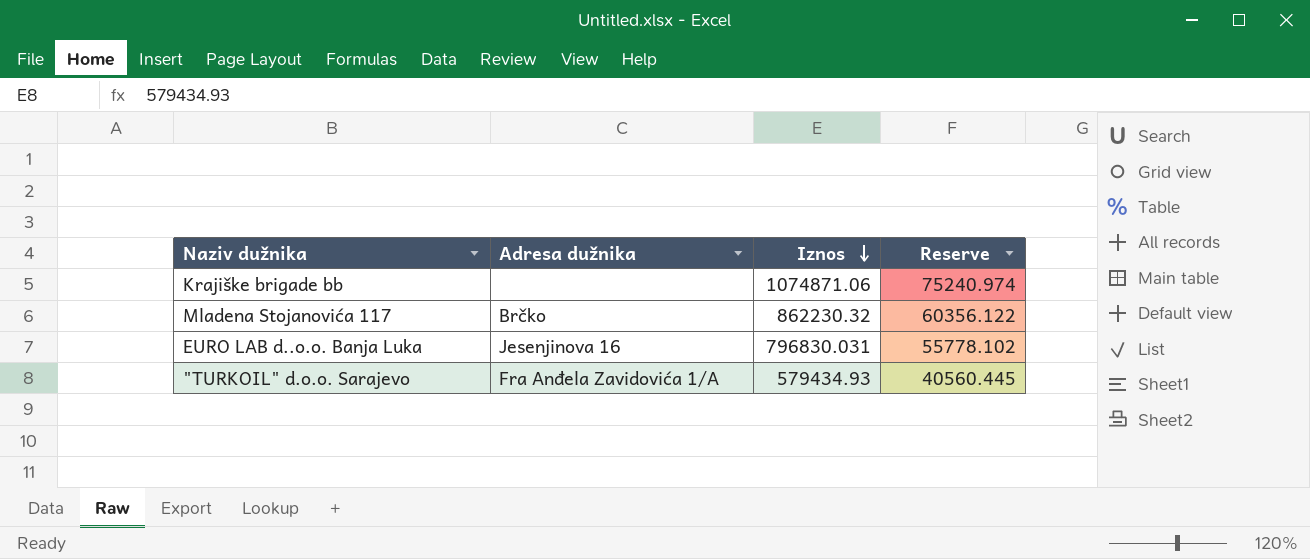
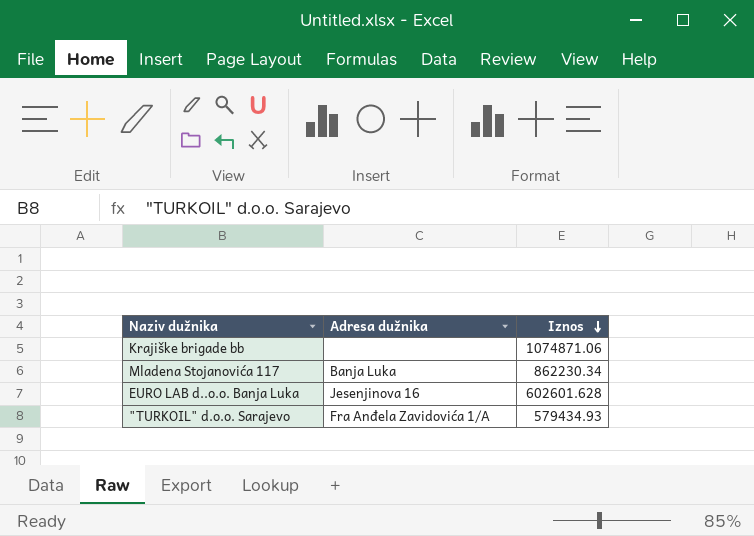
column Reserve | formula: [Iznos] * 0.07 -> none
Mladena Stojanovića 117 | Adresa dužnika: Brčko -> Banja Luka
Mladena Stojanovića 117 | Iznos: 862230.32 -> 862230.34
EURO LAB d..o.o. Banja Luka | Iznos: 796830.031 -> 602601.628

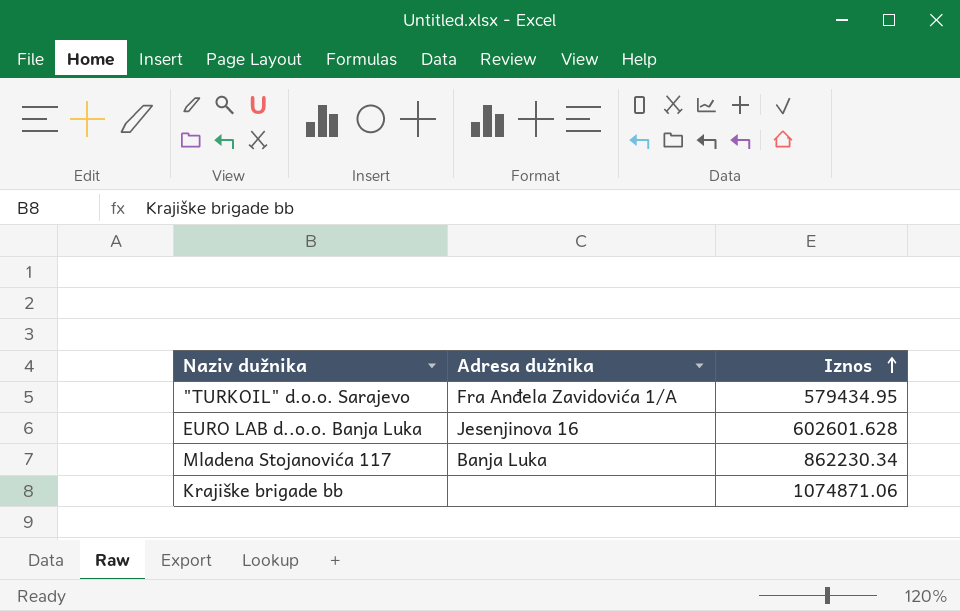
row order: Iznos descending -> Iznos ascending
"TURKOIL" d.o.o. Sarajevo | Iznos: 579434.93 -> 579434.95

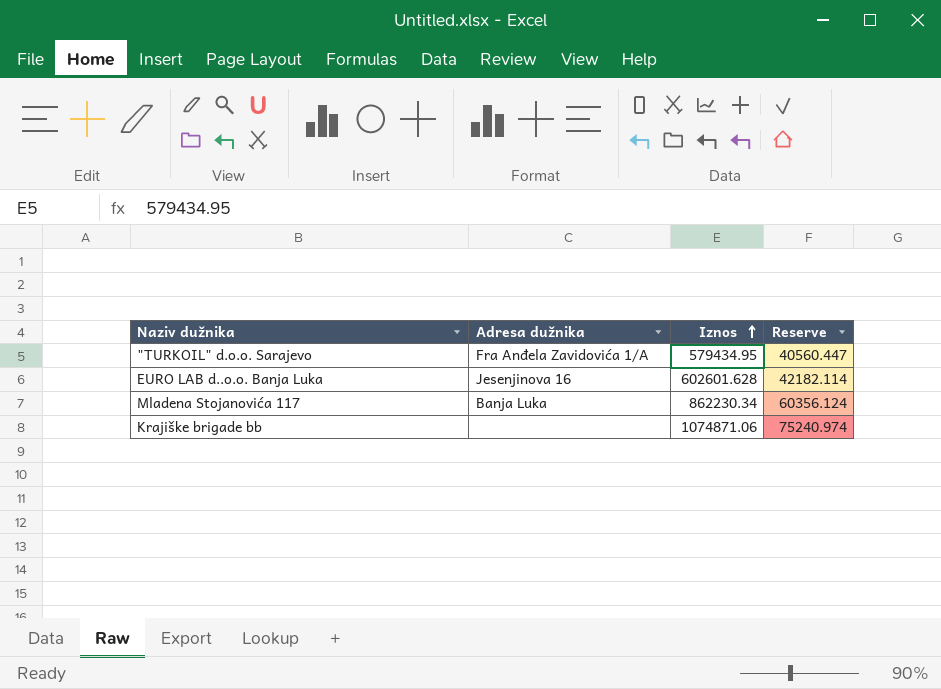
column Reserve | formula: none -> [Iznos] * 0.07

